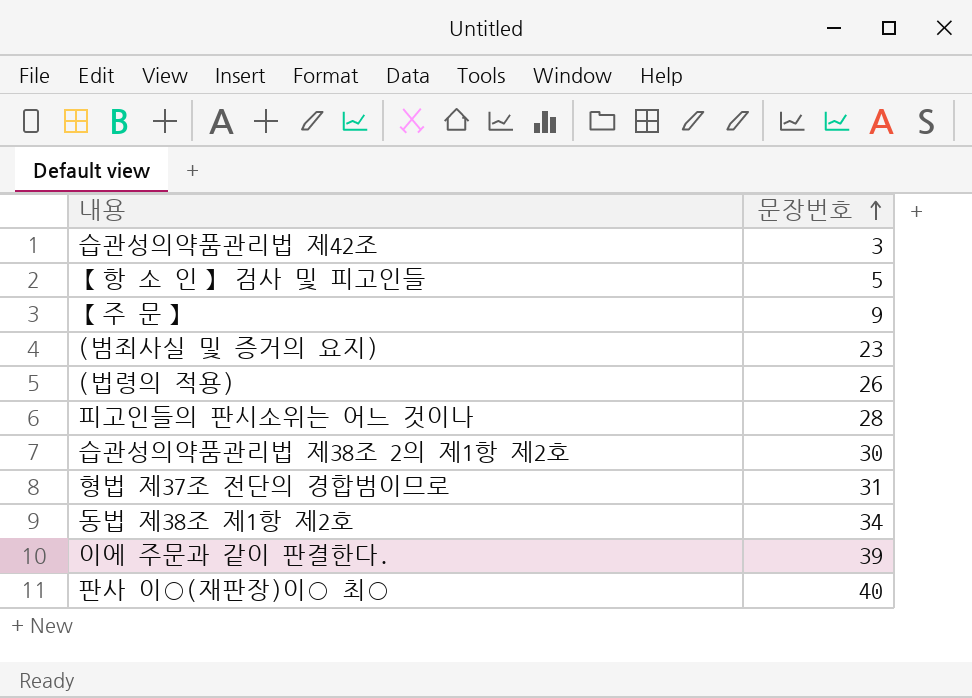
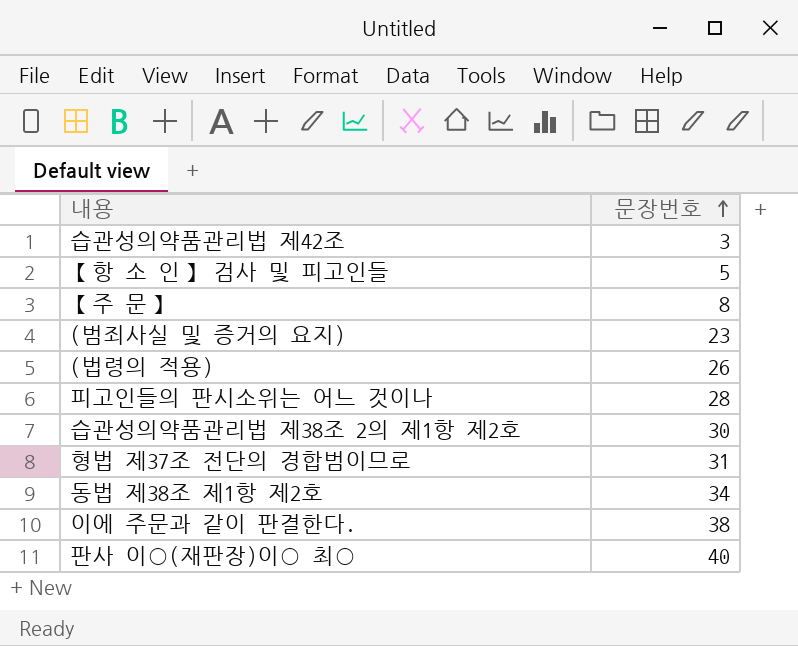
【주 문】 | 문장번호: 9 -> 8
이에 주문과 같이 판결한다. | 문장번호: 39 -> 38

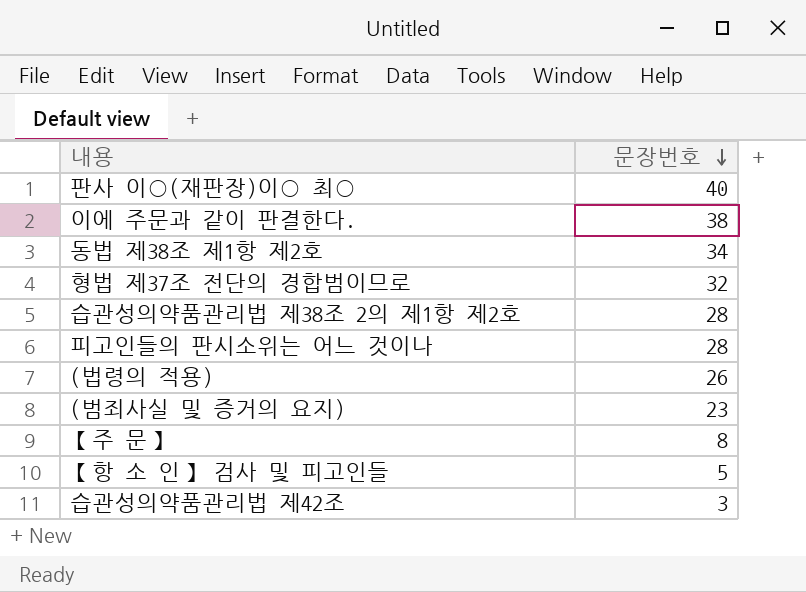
row order: 문장번호 ascending -> 문장번호 descending
형법 제37조 전단의 경합범이므로 | 문장번호: 31 -> 32
습관성의약품관리법 제38조 2의 제1항 제2호 | 문장번호: 30 -> 28

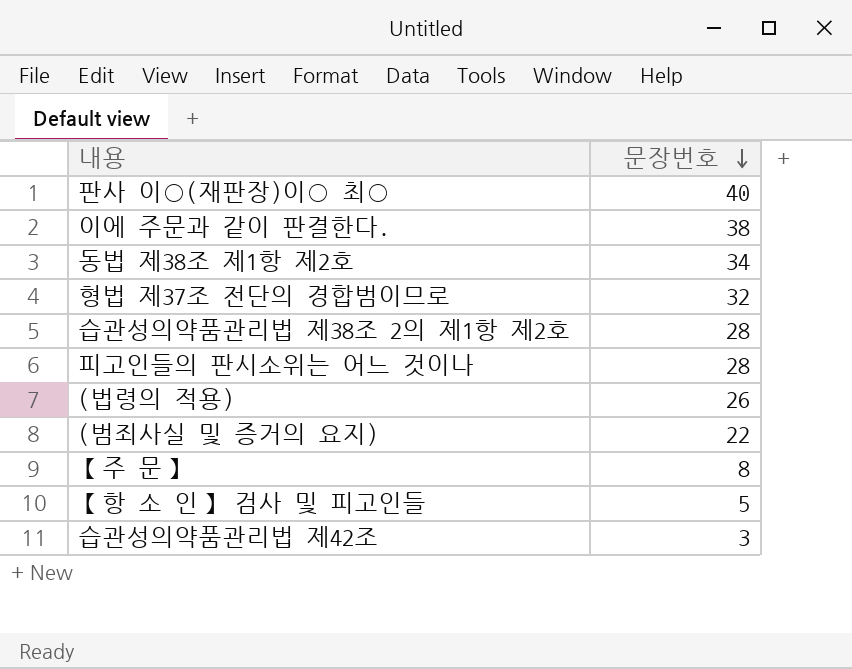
(범죄사실 및 증거의 요지) | 문장번호: 23 -> 22

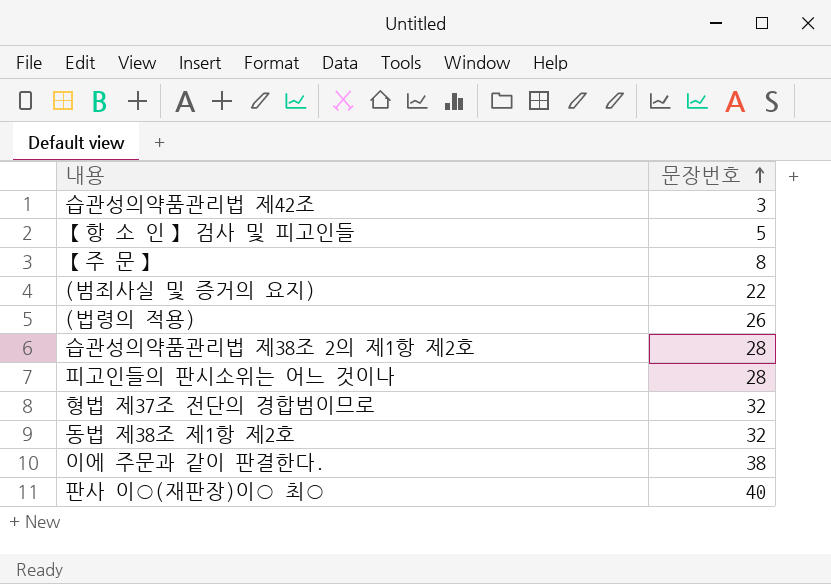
row order: 문장번호 descending -> 문장번호 ascending
동법 제38조 제1항 제2호 | 문장번호: 34 -> 32

